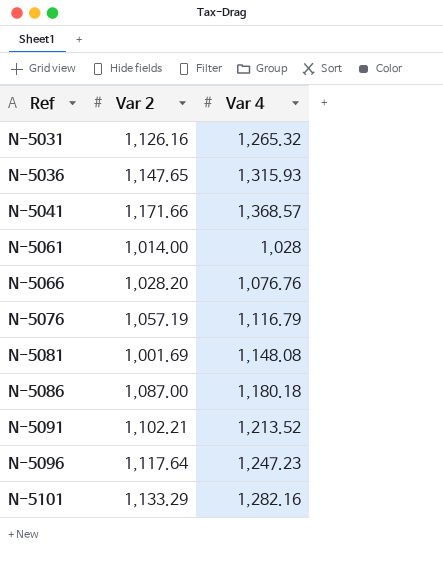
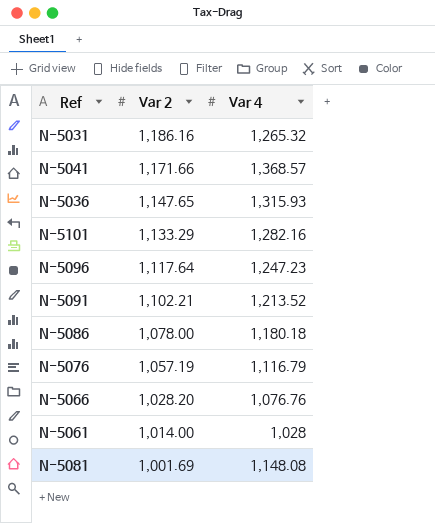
row order: Ref ascending -> Var 2 descending
N-5031 | Var 2: 1,126.16 -> 1,186.16
N-5086 | Var 2: 1,087.00 -> 1,078.00

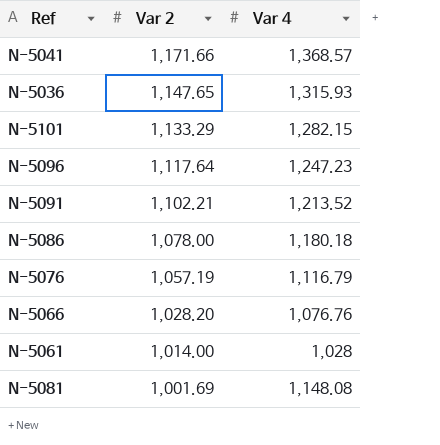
row N-5031: 1,186.16 | 1,265.32 -> none
N-5101 | Var 4: 1,282.16 -> 1,282.15

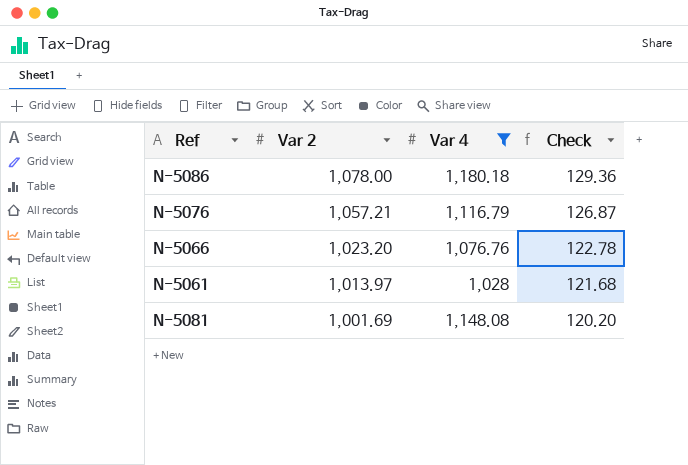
filter: none -> Var 4 <= 1,180.18
column Check | formula: none -> [Var 2] * 0.12
N-5076 | Var 2: 1,057.19 -> 1,057.21
N-5066 | Var 2: 1,028.20 -> 1,023.20
N-5061 | Var 2: 1,014.00 -> 1,013.97

